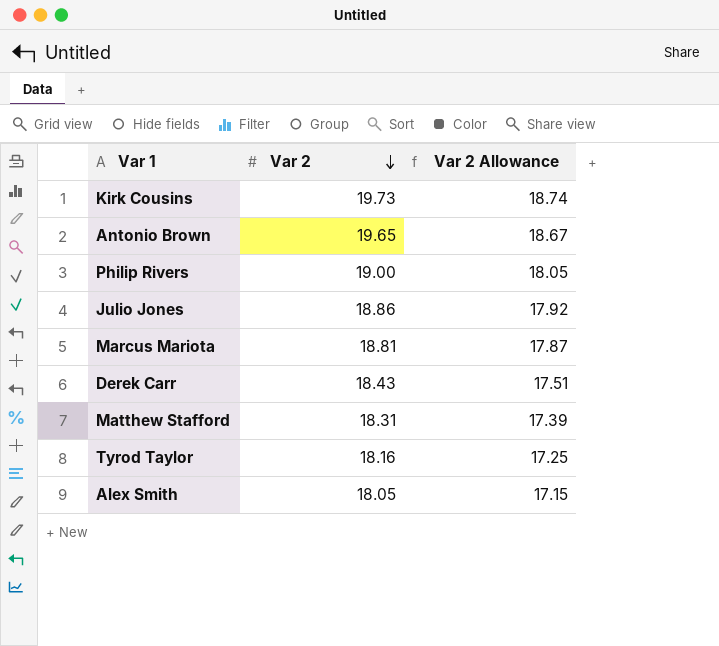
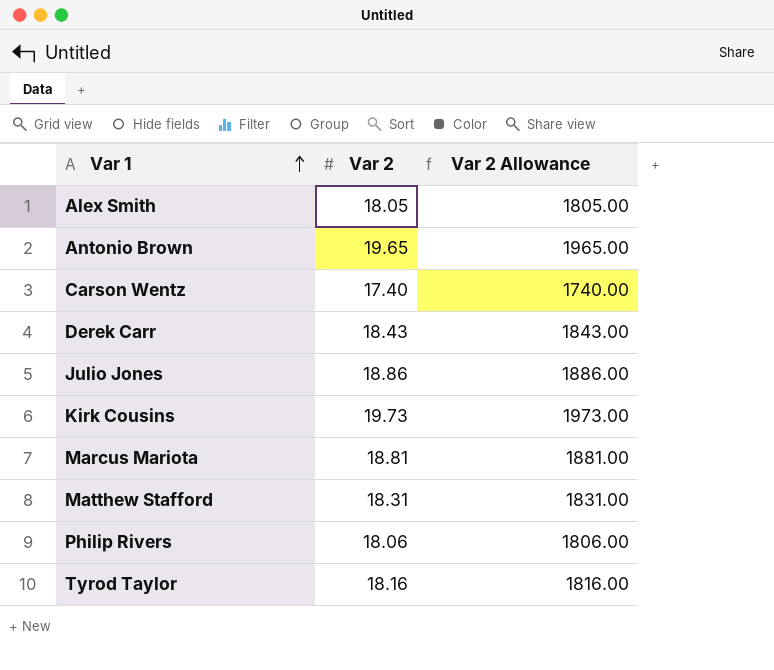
row order: Var 2 descending -> Var 1 ascending
column Var 2 Allowance | formula: [Var 2] * 0.95 -> [Var 2] * 100
row Carson Wentz: none -> 17.40 | 1740.00
Philip Rivers | Var 2: 19.00 -> 18.06

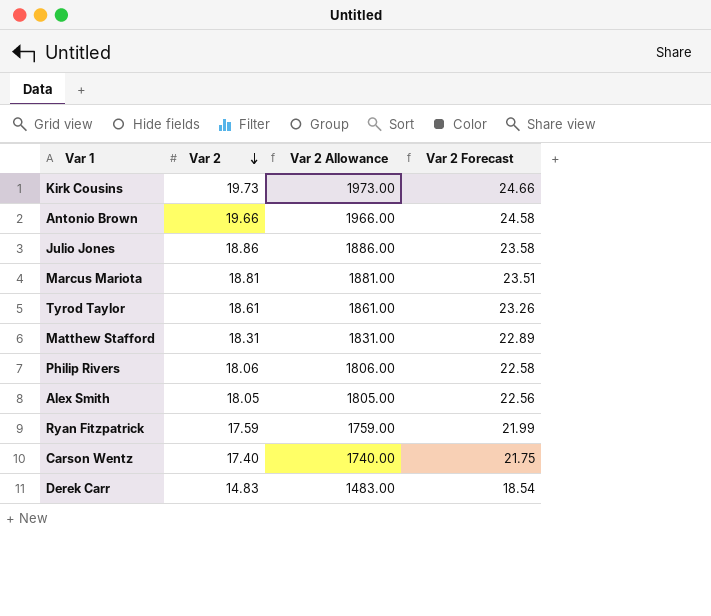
row order: Var 1 ascending -> Var 2 descending
column Var 2 Forecast | formula: none -> [Var 2] * 1.25
Antonio Brown | Var 2: 19.65 -> 19.66
Antonio Brown | Var 2 Allowance: 1965.00 -> 1966.00
Tyrod Taylor | Var 2: 18.16 -> 18.61
Tyrod Taylor | Var 2 Allowance: 1816.00 -> 1861.00
row Ryan Fitzpatrick: none -> 17.59 | 1759.00 | 21.99
Derek Carr | Var 2: 18.43 -> 14.83
Derek Carr | Var 2 Allowance: 1843.00 -> 1483.00

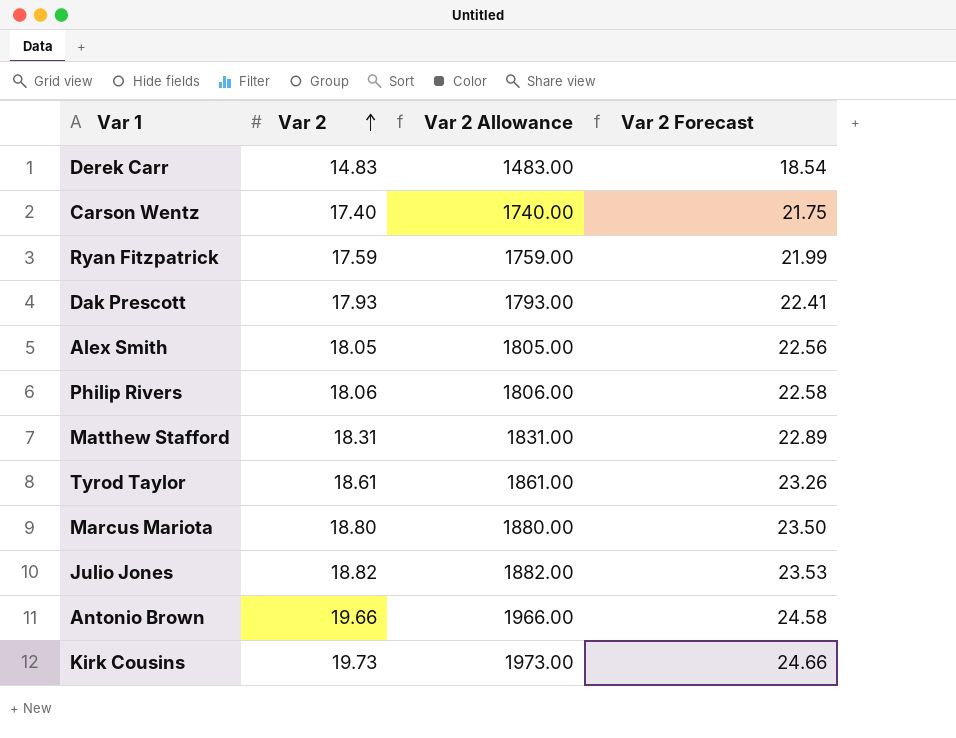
row order: Var 2 descending -> Var 2 ascending
row Dak Prescott: none -> 17.93 | 1793.00 | 22.41
Marcus Mariota | Var 2: 18.81 -> 18.80
Marcus Mariota | Var 2 Allowance: 1881.00 -> 1880.00
Marcus Mariota | Var 2 Forecast: 23.51 -> 23.50
Julio Jones | Var 2: 18.86 -> 18.82
Julio Jones | Var 2 Allowance: 1886.00 -> 1882.00
Julio Jones | Var 2 Forecast: 23.58 -> 23.53

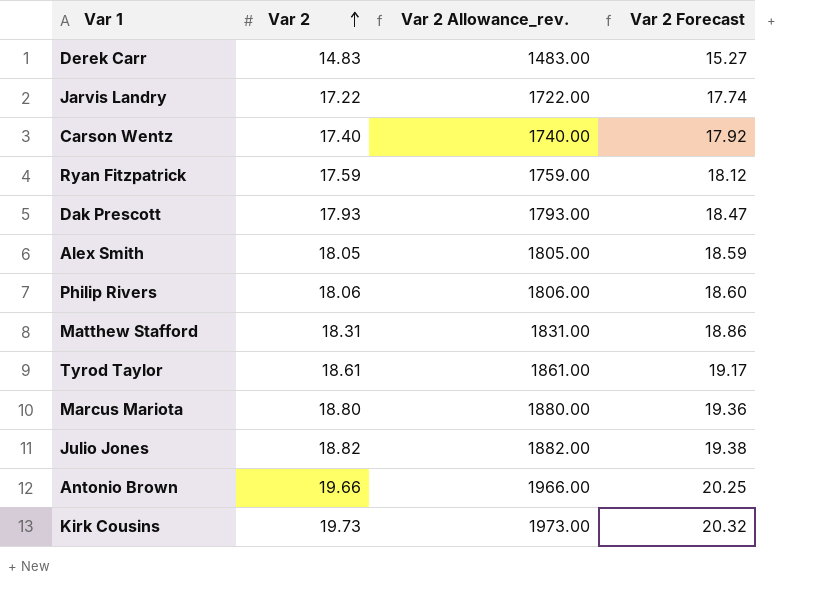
column name: Var 2 Allowance -> Var 2 Allowance_rev.
column Var 2 Forecast | formula: [Var 2] * 1.25 -> [Var 2] * 1.03
row Jarvis Landry: none -> 17.22 | 1722.00 | 17.74

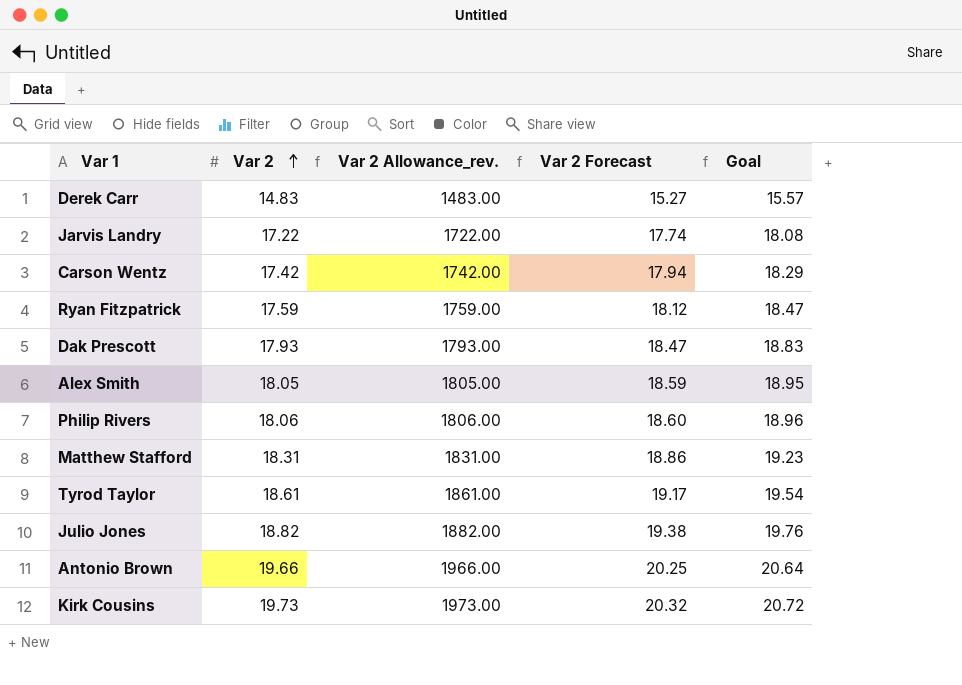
column Goal | formula: none -> [Var 2] * 1.05
row Marcus Mariota: 18.80 | 1880.00 | 19.36 -> none
Carson Wentz | Var 2: 17.40 -> 17.42
Carson Wentz | Var 2 Allowance_rev.: 1740.00 -> 1742.00
Carson Wentz | Var 2 Forecast: 17.92 -> 17.94

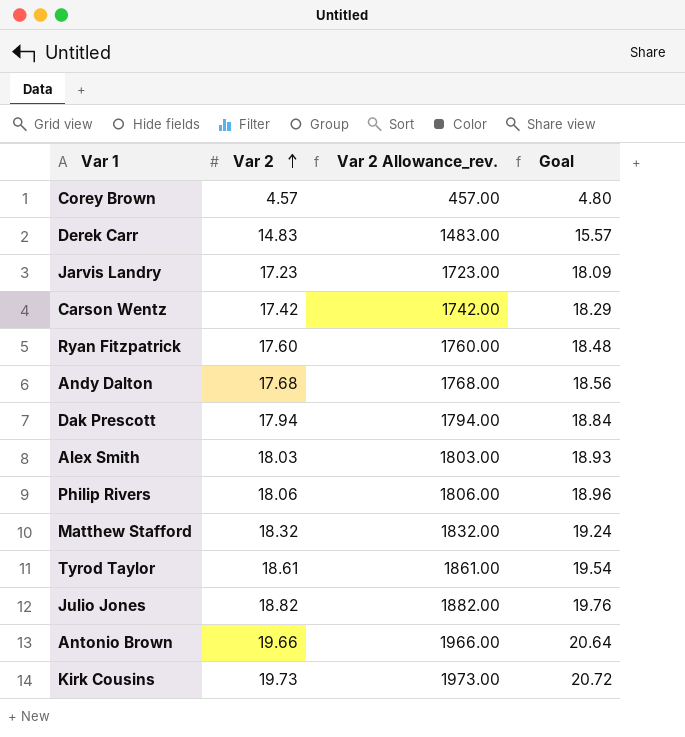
column Var 2 Forecast | formula: [Var 2] * 1.03 -> none
row Corey Brown: none -> 4.57 | 457.00 | 4.80
Jarvis Landry | Var 2: 17.22 -> 17.23
Jarvis Landry | Var 2 Allowance_rev.: 1722.00 -> 1723.00
Jarvis Landry | Goal: 18.08 -> 18.09
Ryan Fitzpatrick | Var 2: 17.59 -> 17.60
Ryan Fitzpatrick | Var 2 Allowance_rev.: 1759.00 -> 1760.00
Ryan Fitzpatrick | Goal: 18.47 -> 18.48
row Andy Dalton: none -> 17.68 | 1768.00 | 18.56
Dak Prescott | Var 2: 17.93 -> 17.94
Dak Prescott | Var 2 Allowance_rev.: 1793.00 -> 1794.00
Dak Prescott | Goal: 18.83 -> 18.84
Alex Smith | Var 2: 18.05 -> 18.03
Alex Smith | Var 2 Allowance_rev.: 1805.00 -> 1803.00
Alex Smith | Goal: 18.95 -> 18.93
Matthew Stafford | Var 2: 18.31 -> 18.32
Matthew Stafford | Var 2 Allowance_rev.: 1831.00 -> 1832.00
Matthew Stafford | Goal: 19.23 -> 19.24

